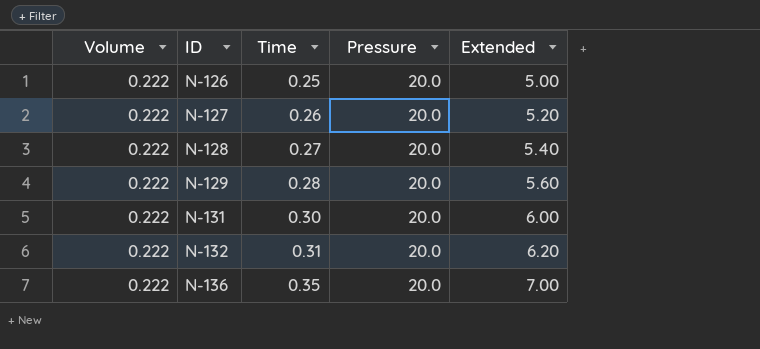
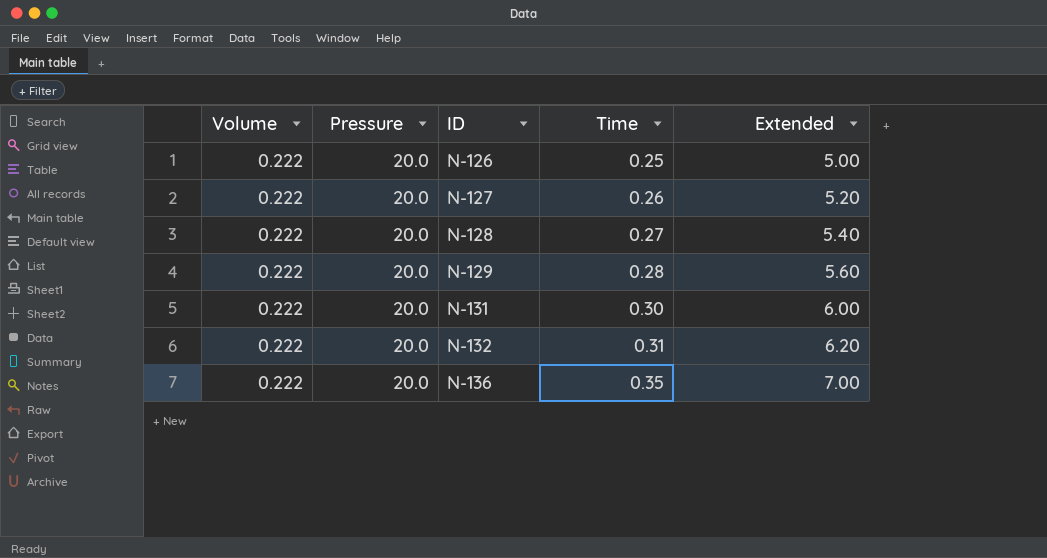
column Pressure | position: 4 -> 2

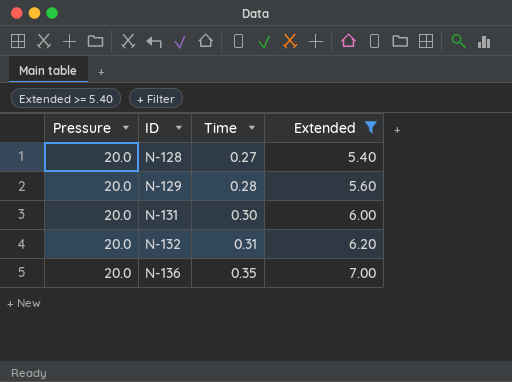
filter: none -> Extended >= 5.40
column Volume | position: 1 -> none

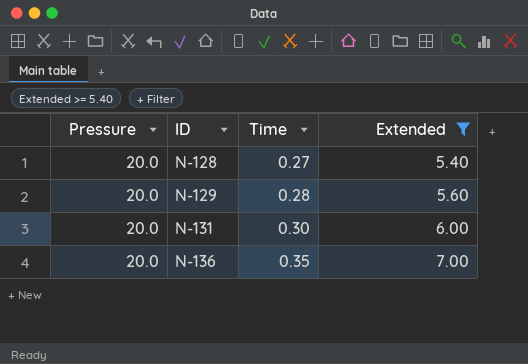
row N-132: 20.0 | 0.31 | 6.20 -> none

